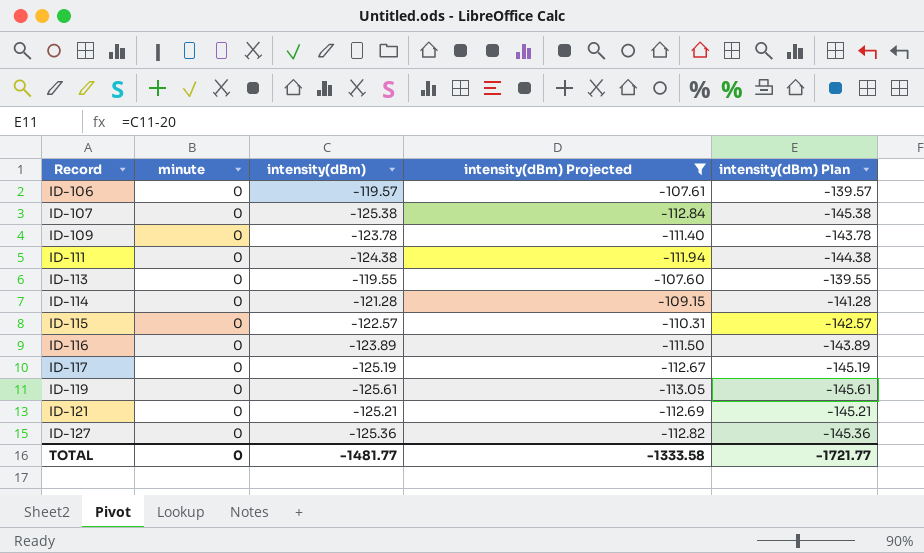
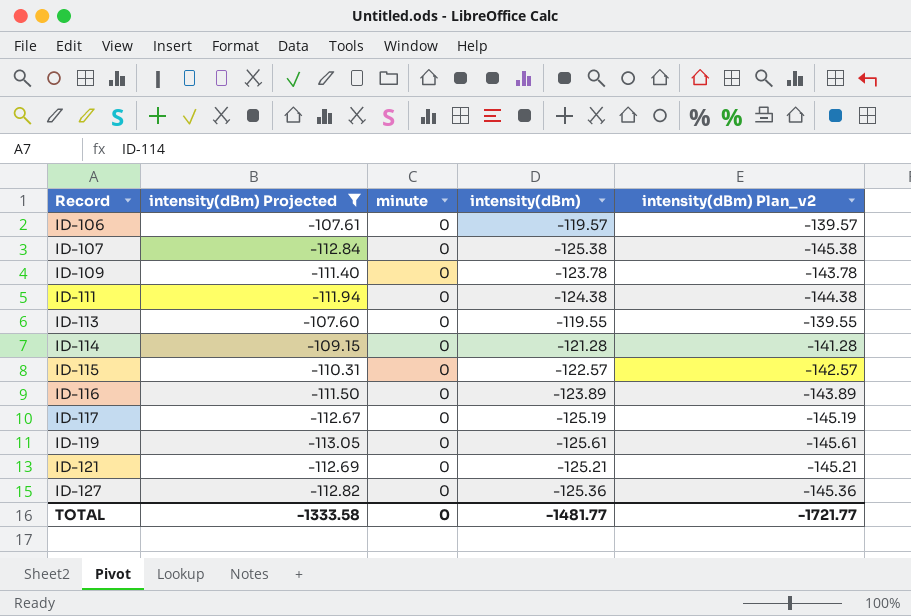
column intensity(dBm) Projected | position: 4 -> 2
column name: intensity(dBm) Plan -> intensity(dBm) Plan_v2

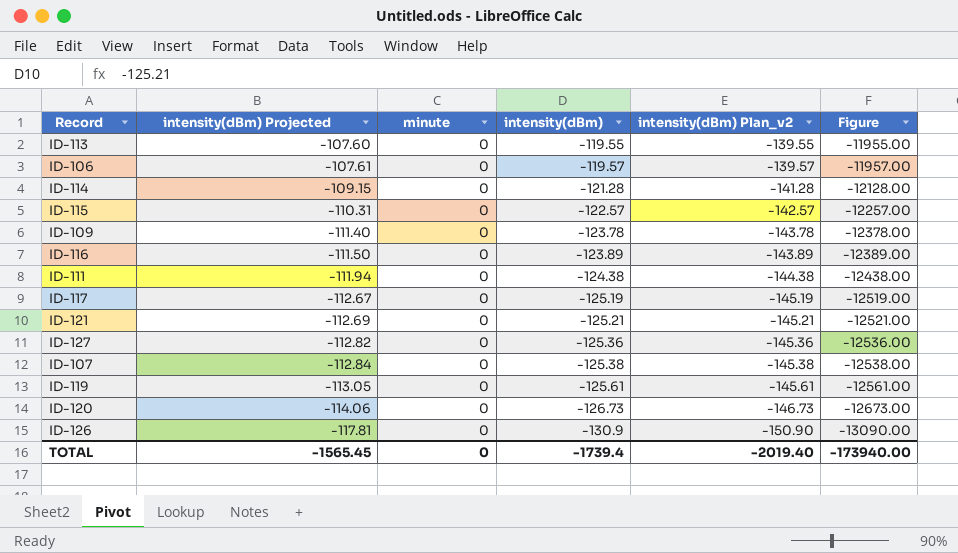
filter: intensity(dBm) Projected >= -113.05 -> none
row order: Record ascending -> intensity(dBm) Projected descending
column Figure | formula: none -> [intensity(dBm)] * 100
TOTAL | intensity(dBm) Projected: -1333.58 -> -1565.45
TOTAL | intensity(dBm): -1481.77 -> -1739.4
TOTAL | intensity(dBm) Plan_v2: -1721.77 -> -2019.40

